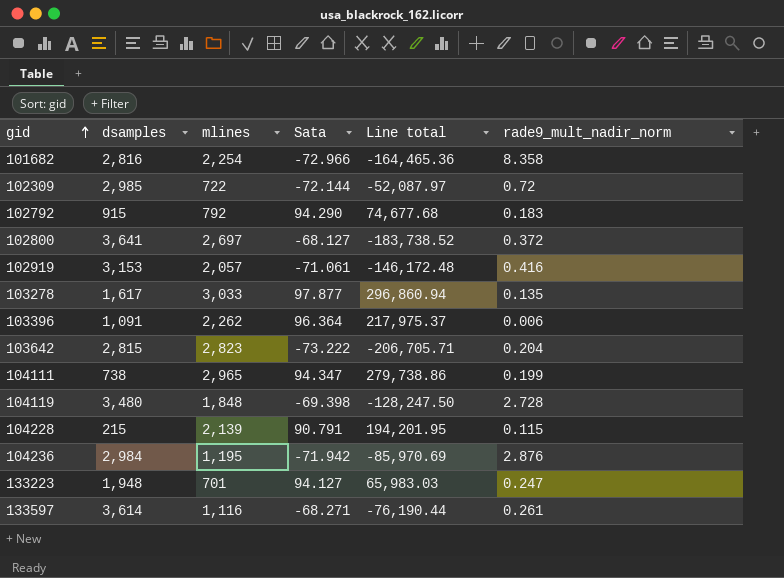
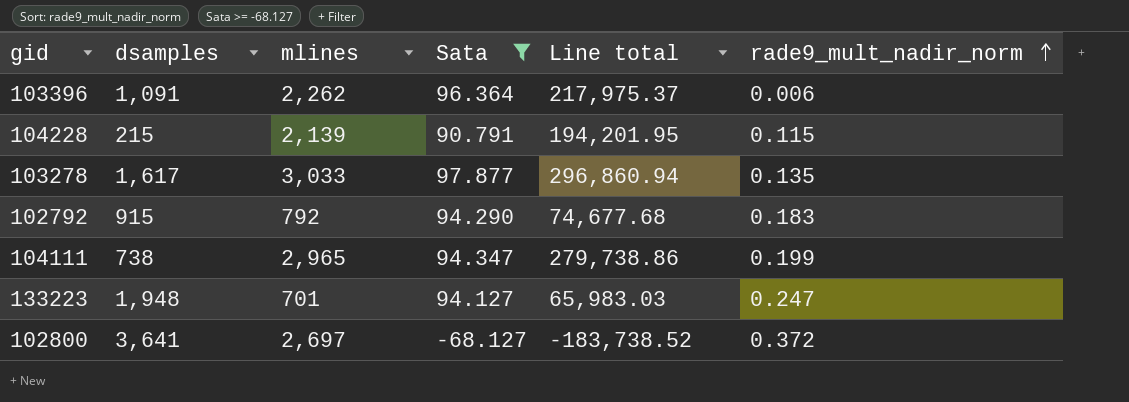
filter: none -> Sata >= -68.127
row order: gid ascending -> rade9_mult_nadir_norm ascending

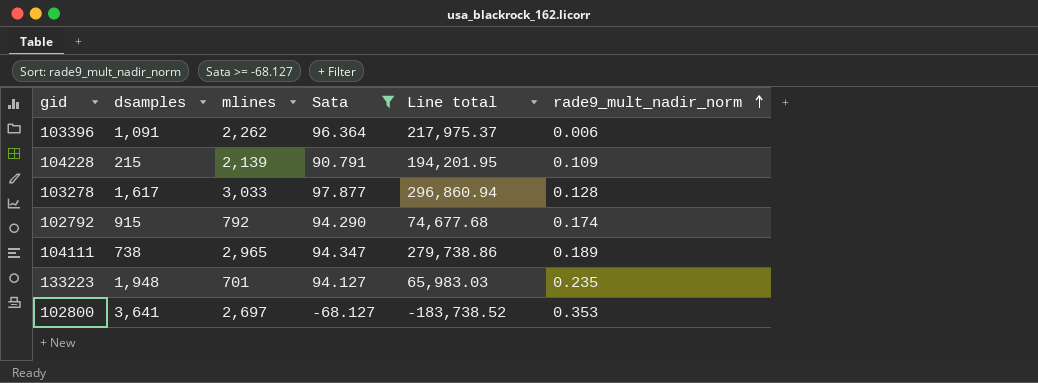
104228 | rade9_mult_nadir_norm: 0.115 -> 0.109
103278 | rade9_mult_nadir_norm: 0.135 -> 0.128
102792 | rade9_mult_nadir_norm: 0.183 -> 0.174
104111 | rade9_mult_nadir_norm: 0.199 -> 0.189
133223 | rade9_mult_nadir_norm: 0.247 -> 0.235
102800 | rade9_mult_nadir_norm: 0.372 -> 0.353

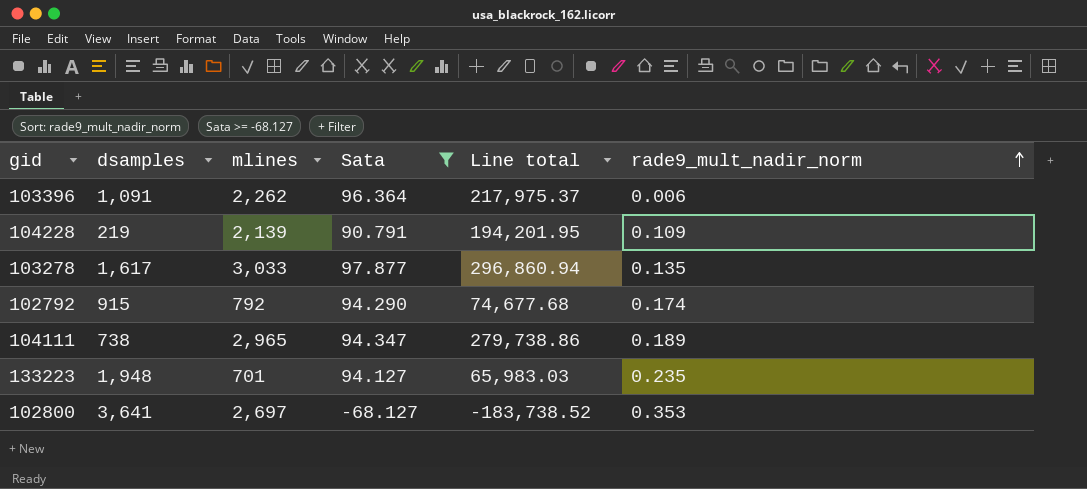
104228 | dsamples: 215 -> 219
103278 | rade9_mult_nadir_norm: 0.128 -> 0.135

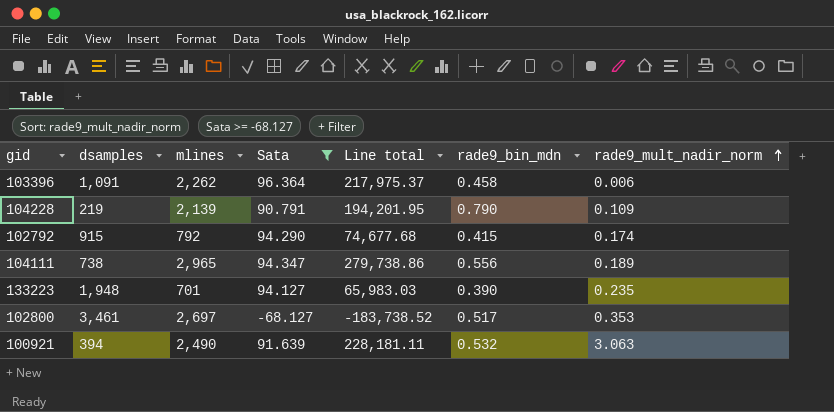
column rade9_bin_mdn | position: none -> 6
row 103278: 1,617 | 3,033 | 97.877 | 296,860.94 | 0.135 -> none
102800 | dsamples: 3,641 -> 3,461
row 100921: none -> 394 | 2,490 | 91.639 | 228,181.11 | 0.532 | 3.063

